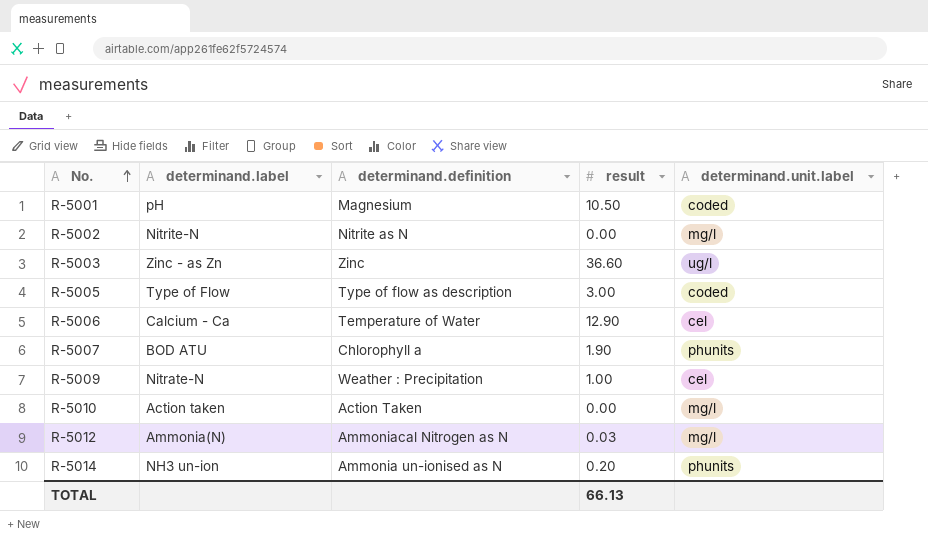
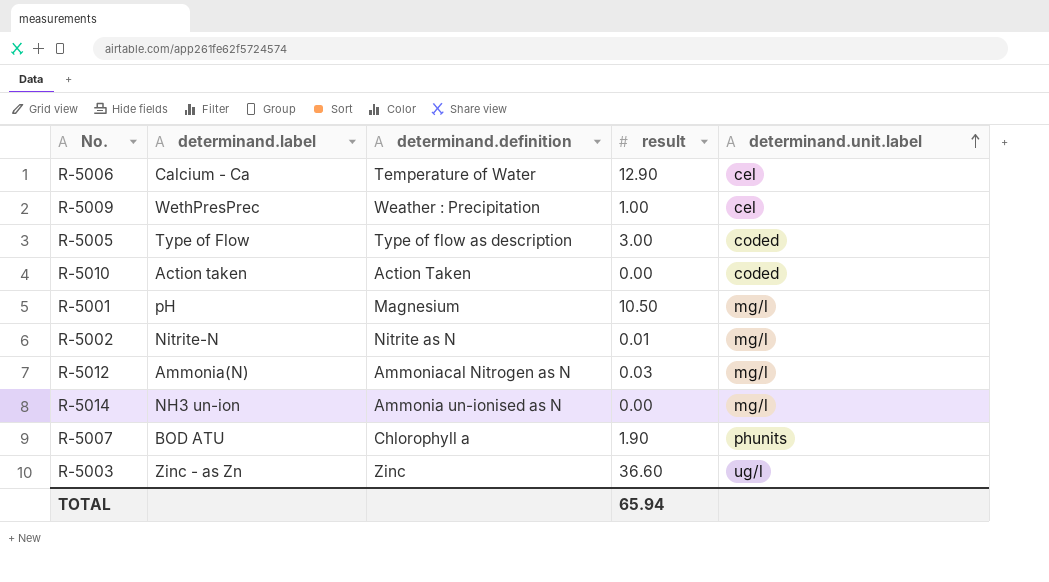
row order: No. ascending -> determinand.unit.label ascending
R-5009 | determinand.label: Nitrate-N -> WethPresPrec
R-5010 | determinand.unit.label: mg/l -> coded
R-5001 | determinand.unit.label: coded -> mg/l
R-5002 | result: 0.00 -> 0.01
R-5014 | result: 0.20 -> 0.00
R-5014 | determinand.unit.label: phunits -> mg/l
TOTAL | result: 66.13 -> 65.94

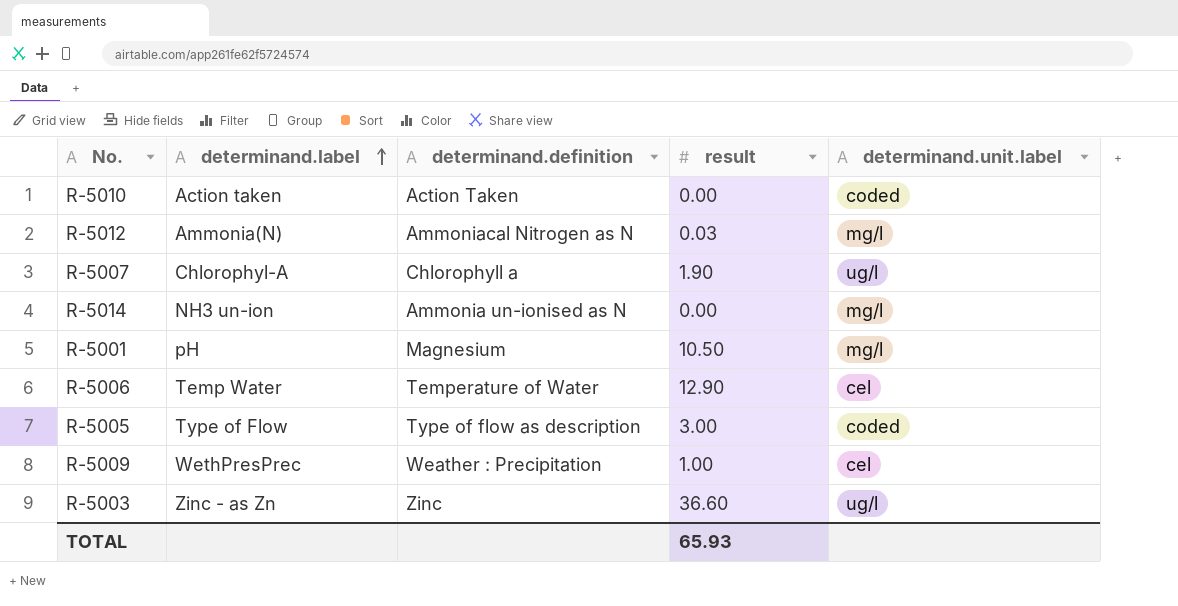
row order: determinand.unit.label ascending -> determinand.label ascending
row R-5002: Nitrite-N | Nitrite as N | 0.01 | mg/l -> none
R-5007 | determinand.label: BOD ATU -> Chlorophyl-A
R-5007 | determinand.unit.label: phunits -> ug/l
R-5006 | determinand.label: Calcium - Ca -> Temp Water
TOTAL | result: 65.94 -> 65.93

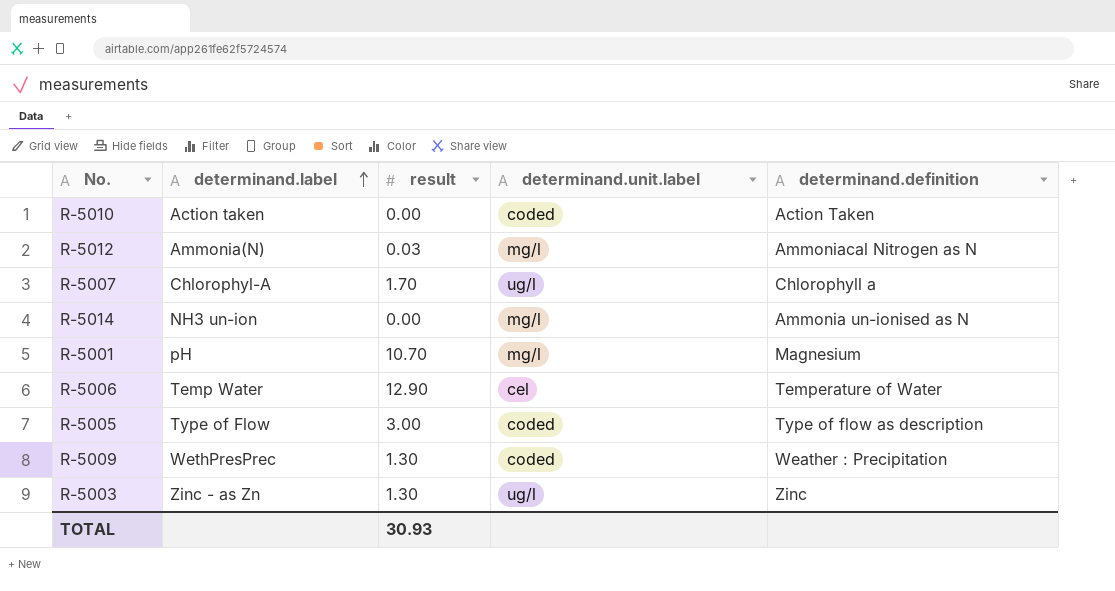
column determinand.definition | position: 3 -> 5
R-5007 | result: 1.90 -> 1.70
R-5001 | result: 10.50 -> 10.70
R-5009 | result: 1.00 -> 1.30
R-5009 | determinand.unit.label: cel -> coded
R-5003 | result: 36.60 -> 1.30
TOTAL | result: 65.93 -> 30.93

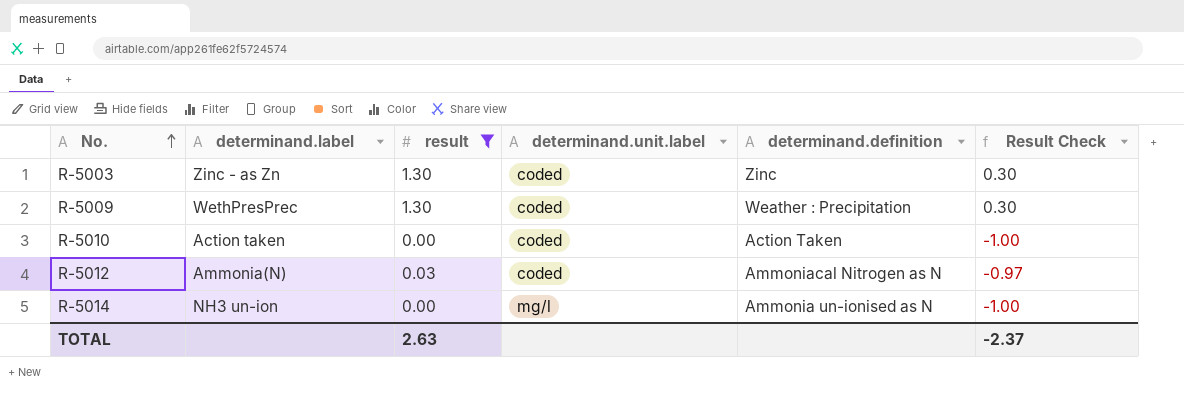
filter: none -> result <= 1.30
row order: determinand.label ascending -> No. ascending
column Result Check | formula: none -> [result] - 1
R-5003 | determinand.unit.label: ug/l -> coded
R-5012 | determinand.unit.label: mg/l -> coded
TOTAL | result: 30.93 -> 2.63

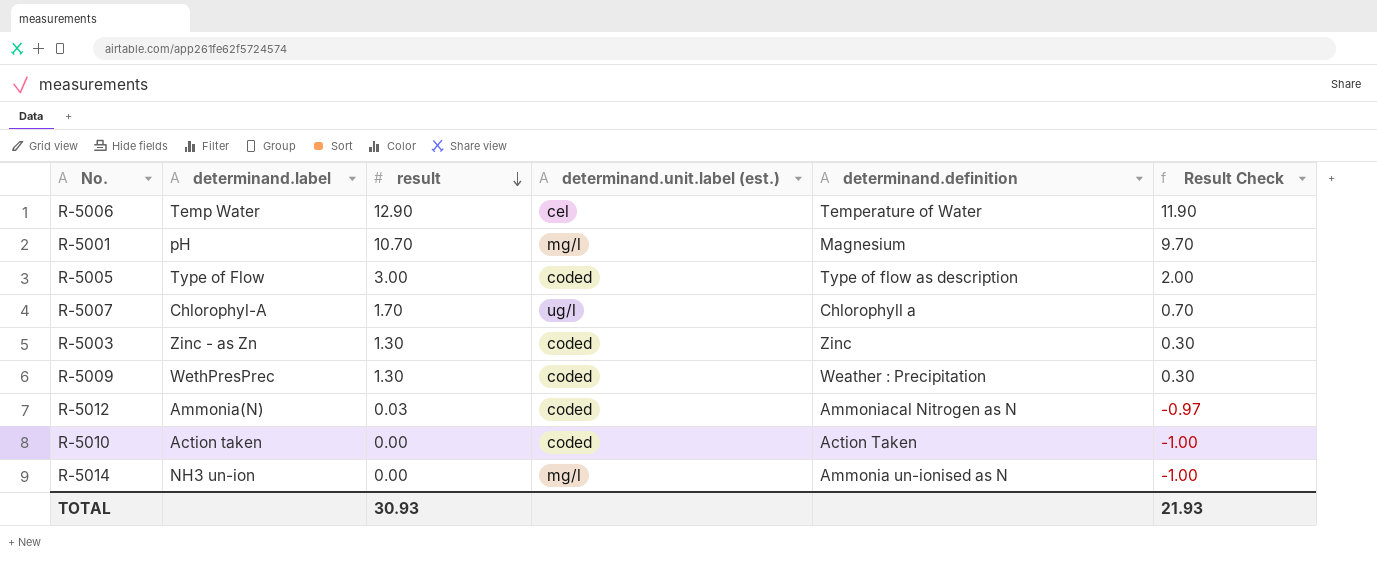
filter: result <= 1.30 -> none
row order: No. ascending -> result descending
column name: determinand.unit.label -> determinand.unit.label (est.)
TOTAL | result: 2.63 -> 30.93
TOTAL | Result Check: -2.37 -> 21.93

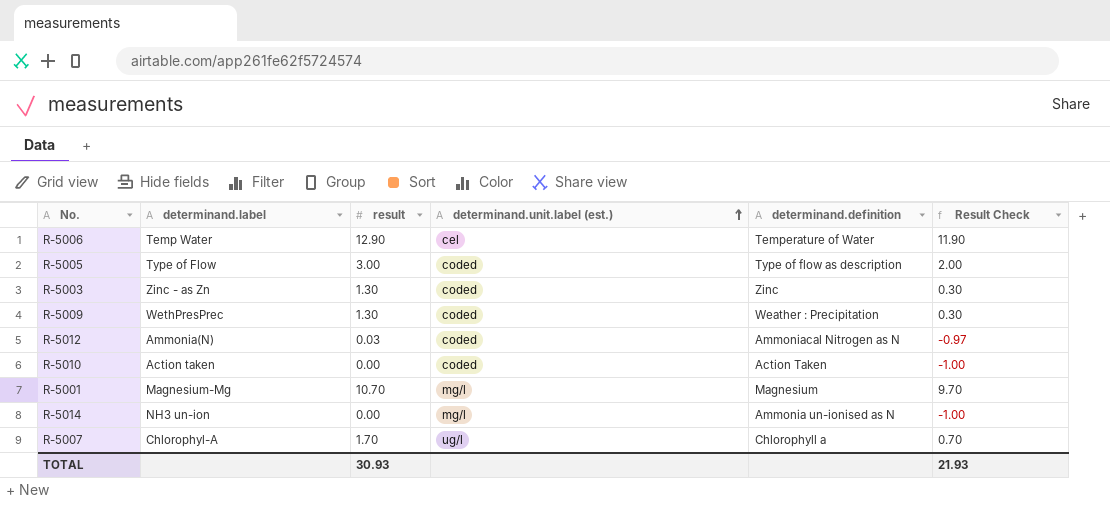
row order: result descending -> determinand.unit.label (est.) ascending
R-5001 | determinand.label: pH -> Magnesium-Mg

